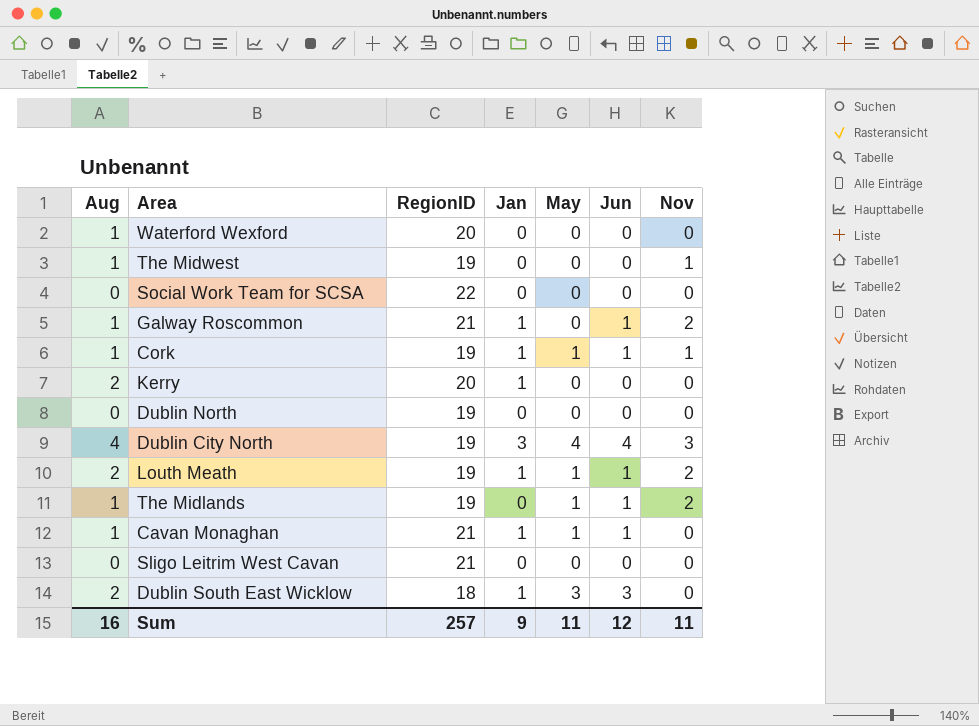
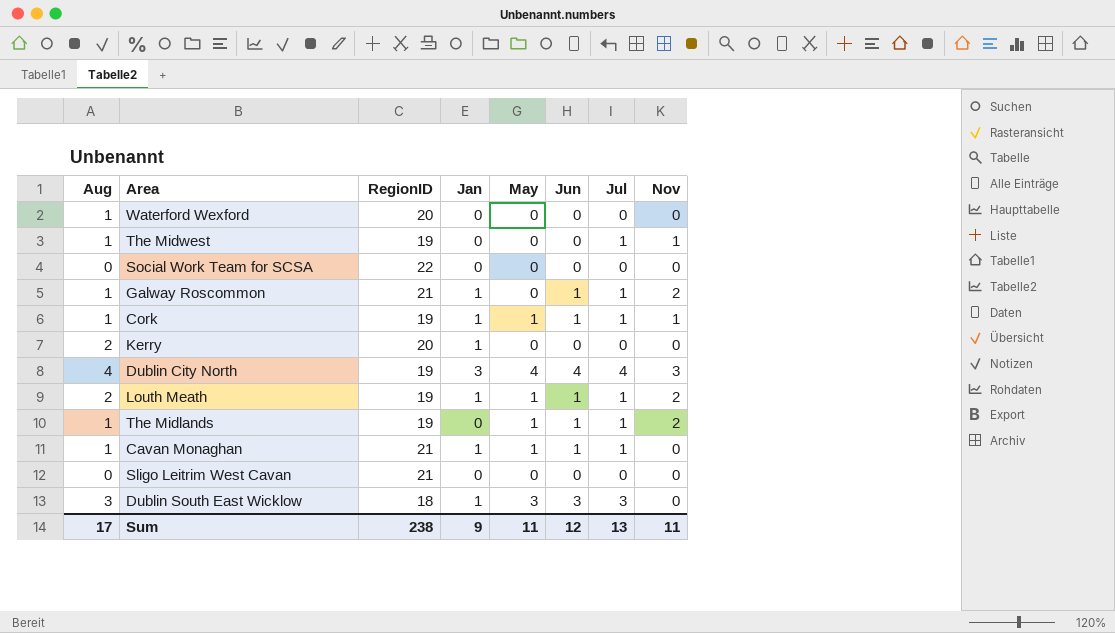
column Jul | position: none -> 7
row Dublin North: 0 | 19 | 0 | 0 | 0 | 0 -> none
Dublin South East Wicklow | Aug: 2 -> 3
Sum | Aug: 16 -> 17
Sum | RegionID: 257 -> 238

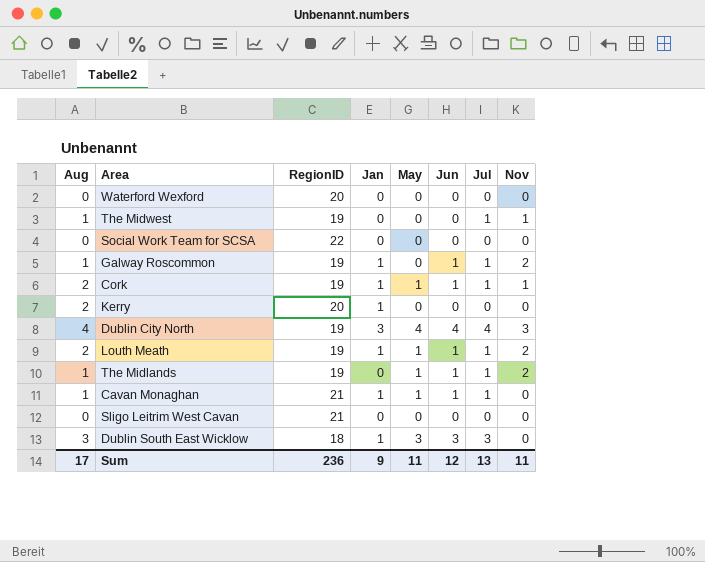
Waterford Wexford | Aug: 1 -> 0
Galway Roscommon | RegionID: 21 -> 19
Cork | Aug: 1 -> 2
Sum | RegionID: 238 -> 236

